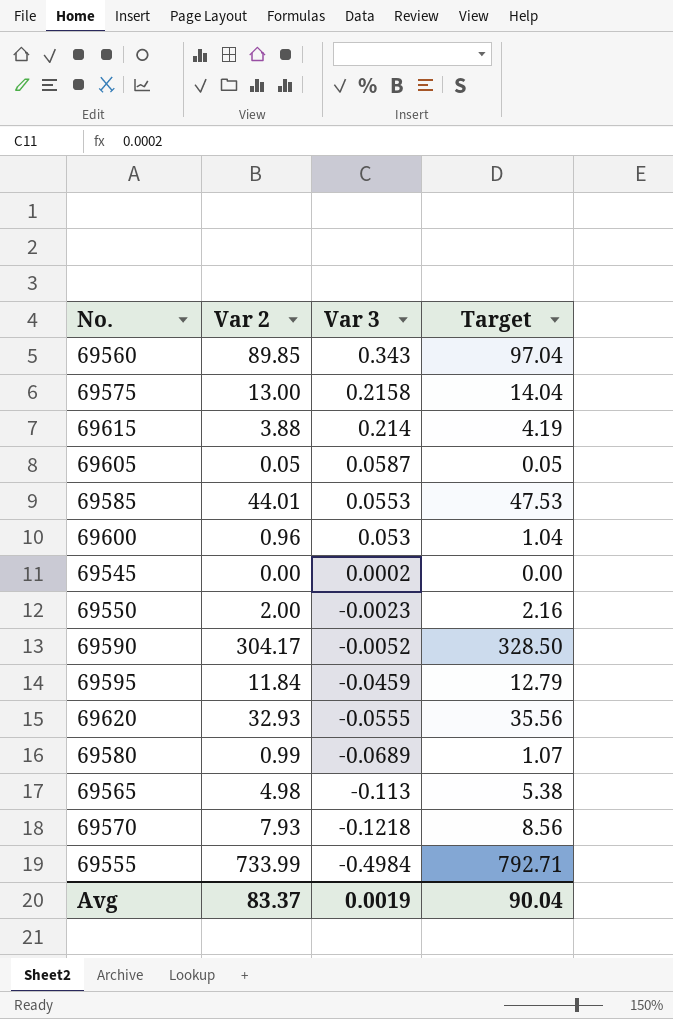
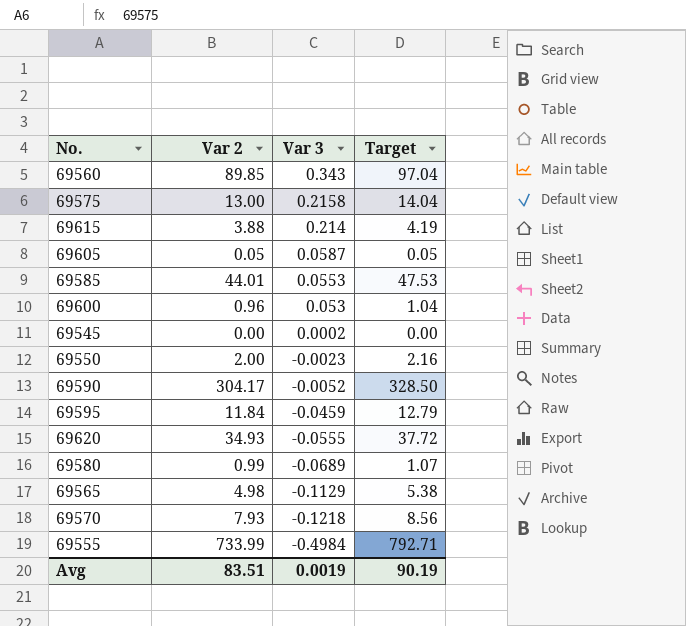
69620 | Var 2: 32.93 -> 34.93
69620 | Target: 35.56 -> 37.72
69565 | Var 3: -0.113 -> -0.1129
Avg | Var 2: 83.37 -> 83.51
Avg | Target: 90.04 -> 90.19

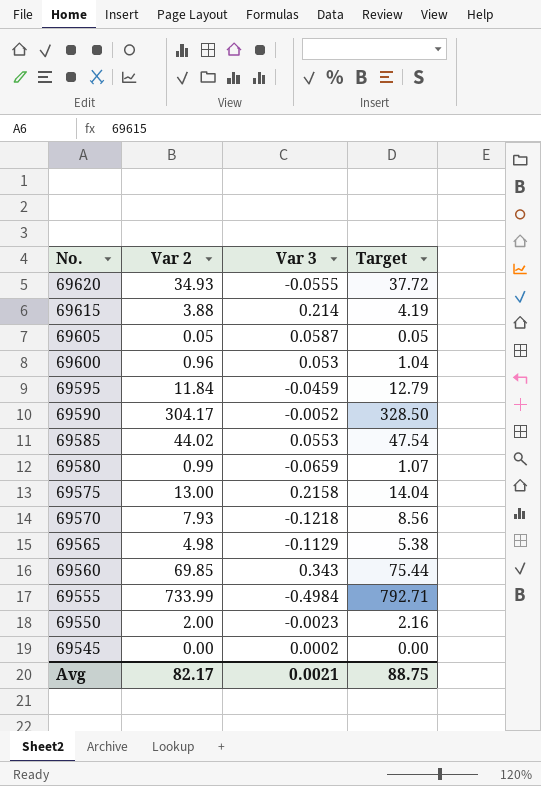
row order: Var 3 descending -> No. descending
69585 | Var 2: 44.01 -> 44.02
69585 | Target: 47.53 -> 47.54
69580 | Var 3: -0.0689 -> -0.0659
69560 | Var 2: 89.85 -> 69.85
69560 | Target: 97.04 -> 75.44
Avg | Var 2: 83.51 -> 82.17
Avg | Var 3: 0.0019 -> 0.0021
Avg | Target: 90.19 -> 88.75

